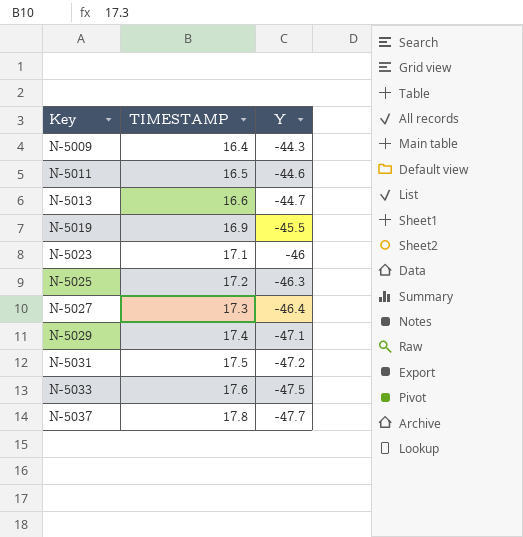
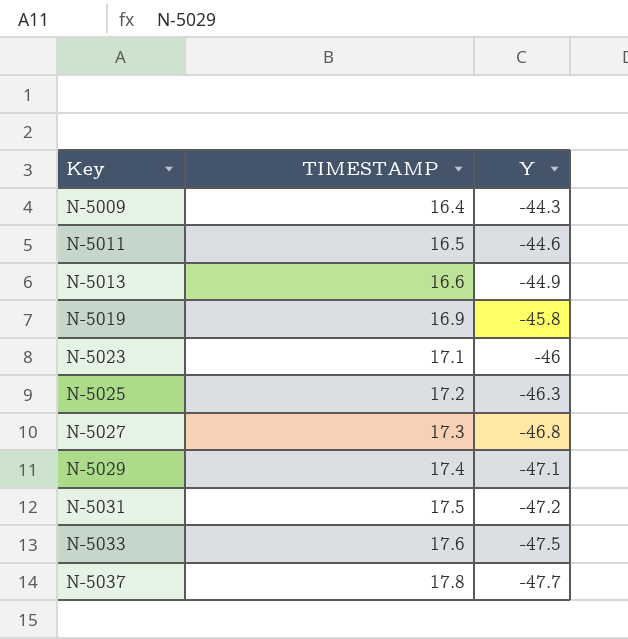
N-5013 | Y: -44.7 -> -44.9
N-5019 | Y: -45.5 -> -45.8
N-5027 | Y: -46.4 -> -46.8

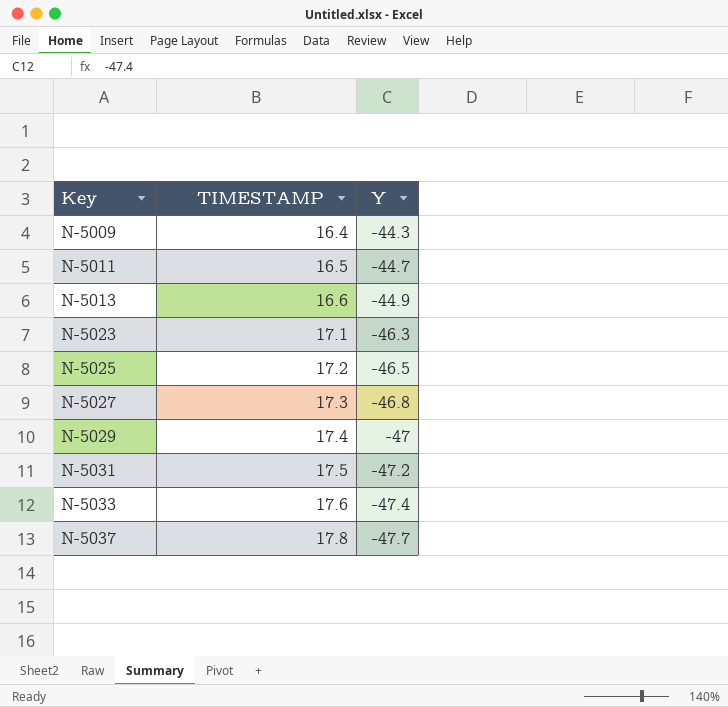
row N-5019: 16.9 | -45.8 -> none
N-5011 | Y: -44.6 -> -44.7
N-5023 | Y: -46 -> -46.3
N-5025 | Y: -46.3 -> -46.5
N-5029 | Y: -47.1 -> -47
N-5033 | Y: -47.5 -> -47.4

